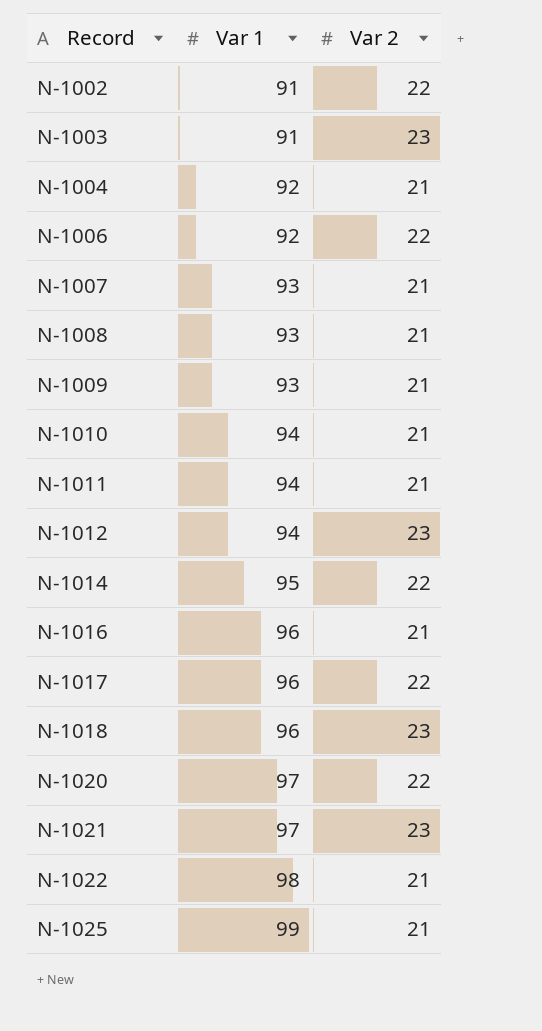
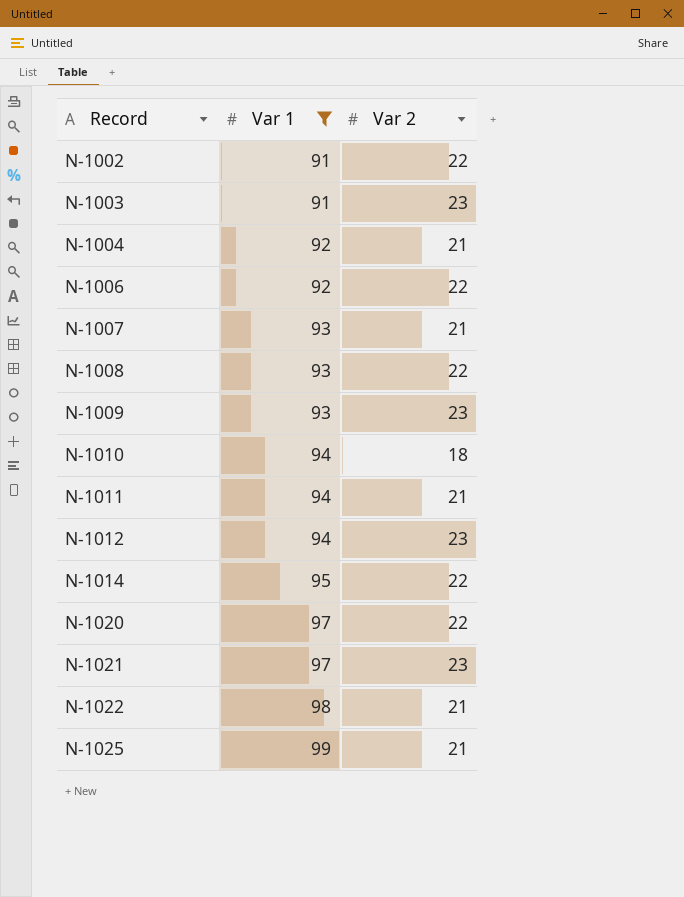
filter: none -> Var 1 != 96
N-1008 | Var 2: 21 -> 22
N-1009 | Var 2: 21 -> 23
N-1010 | Var 2: 21 -> 18

